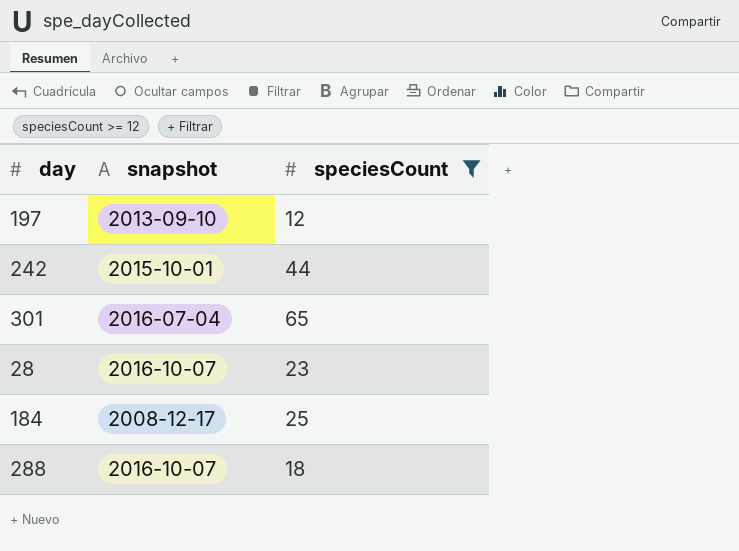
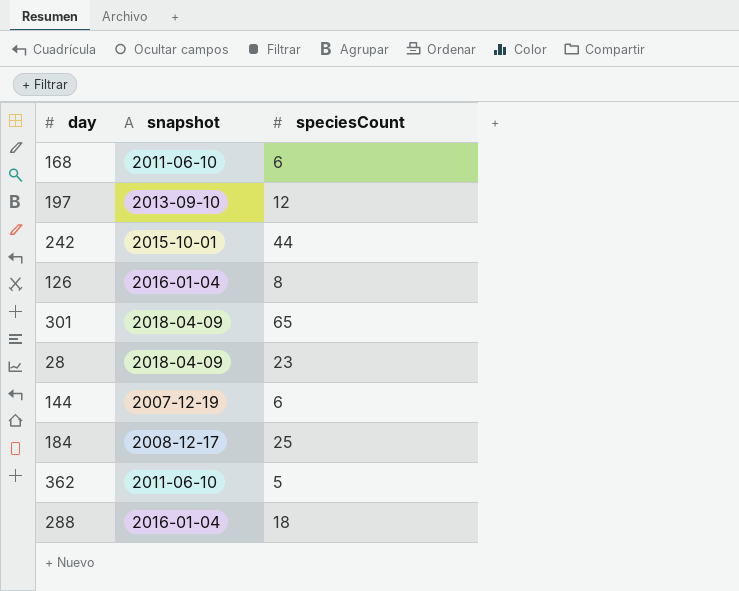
filter: speciesCount >= 12 -> none
301 | snapshot: 2016-07-04 -> 2018-04-09
28 | snapshot: 2016-10-07 -> 2018-04-09
288 | snapshot: 2016-10-07 -> 2016-01-04

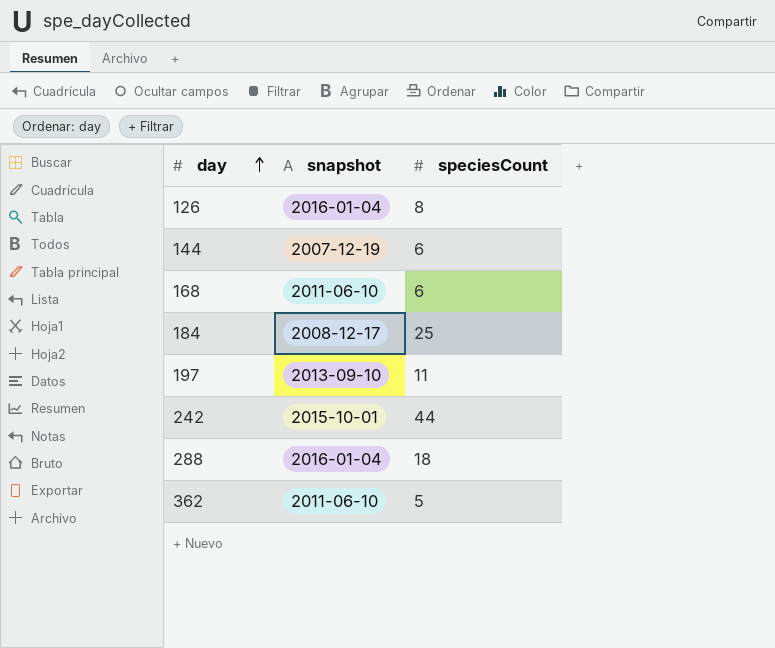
row order: none -> day ascending
row 301: 2018-04-09 | 65 -> none
row 28: 2018-04-09 | 23 -> none
197 | speciesCount: 12 -> 11

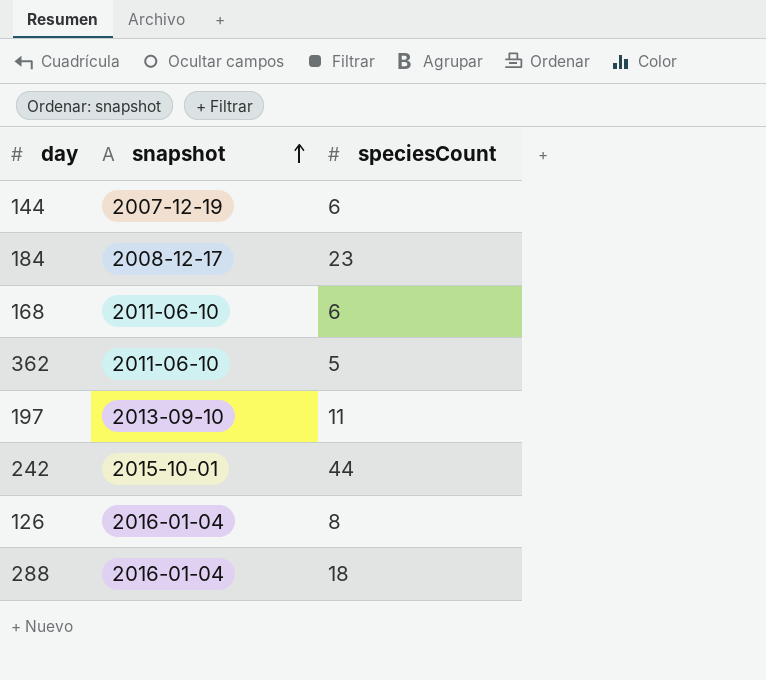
row order: day ascending -> snapshot ascending
184 | speciesCount: 25 -> 23

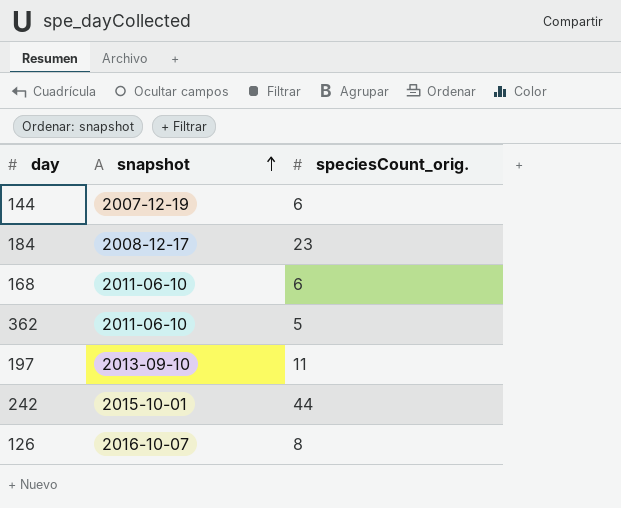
column name: speciesCount -> speciesCount_orig.
row 288: 2016-01-04 | 18 -> none
126 | snapshot: 2016-01-04 -> 2016-10-07

